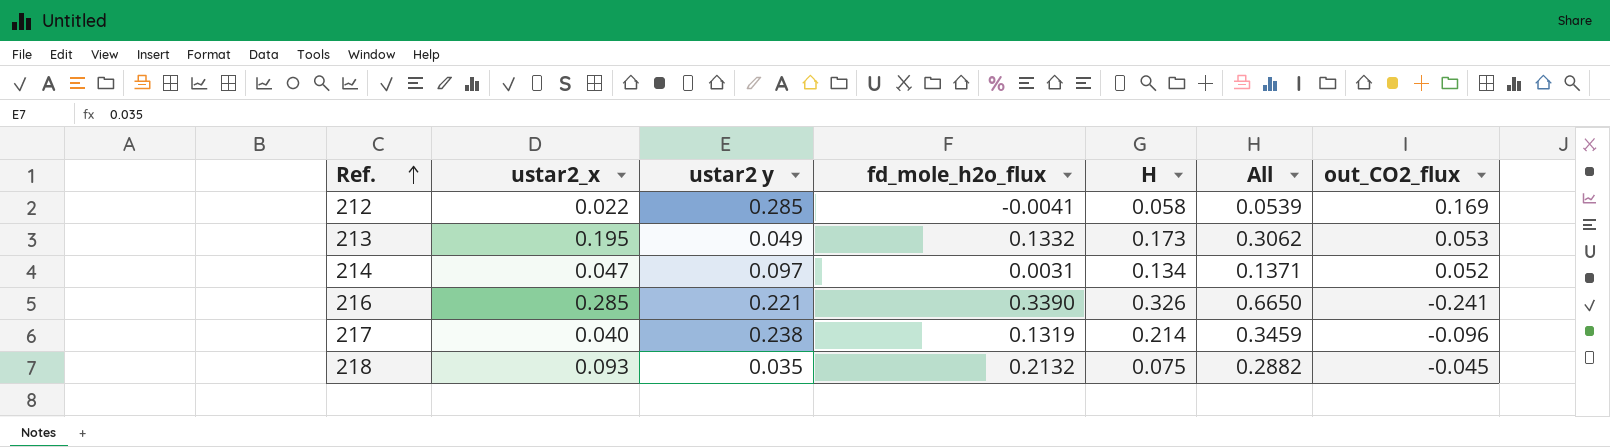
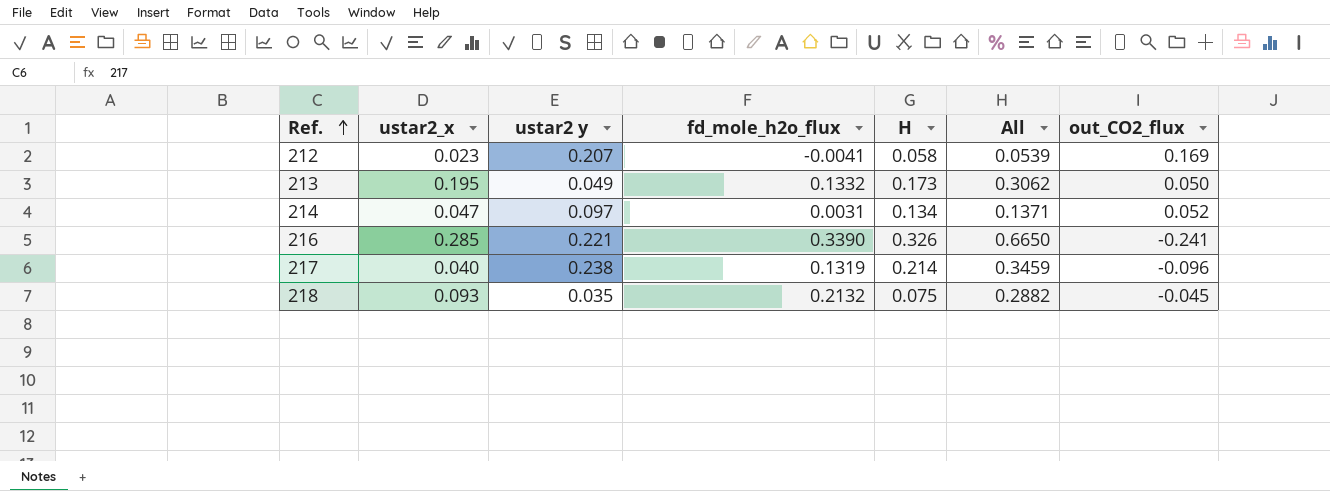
212 | ustar2_x: 0.022 -> 0.023
212 | ustar2 y: 0.285 -> 0.207
213 | out_CO2_flux: 0.053 -> 0.050

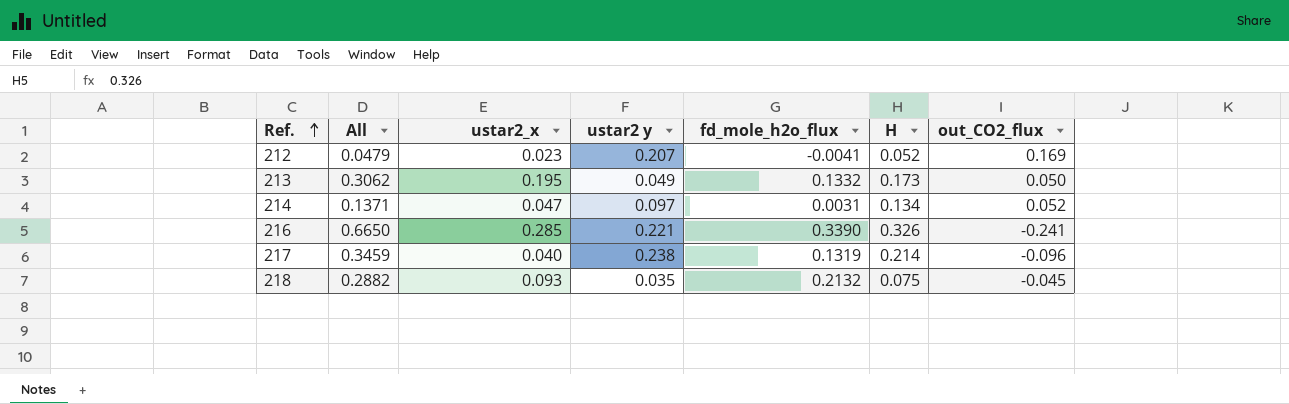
column All | position: 6 -> 2
212 | All: 0.0539 -> 0.0479
212 | H: 0.058 -> 0.052

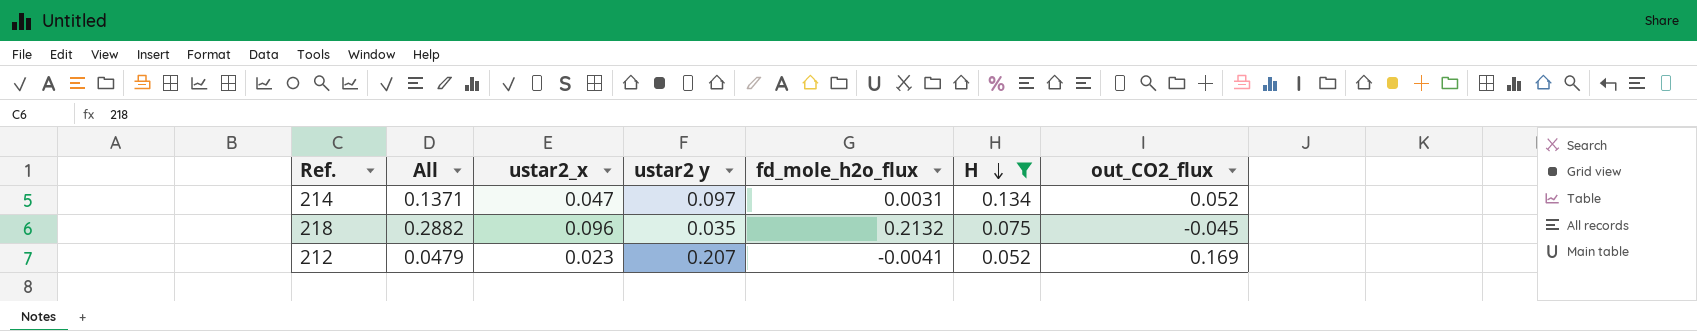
filter: none -> H <= 0.134
row order: Ref. ascending -> H descending
218 | ustar2_x: 0.093 -> 0.096

